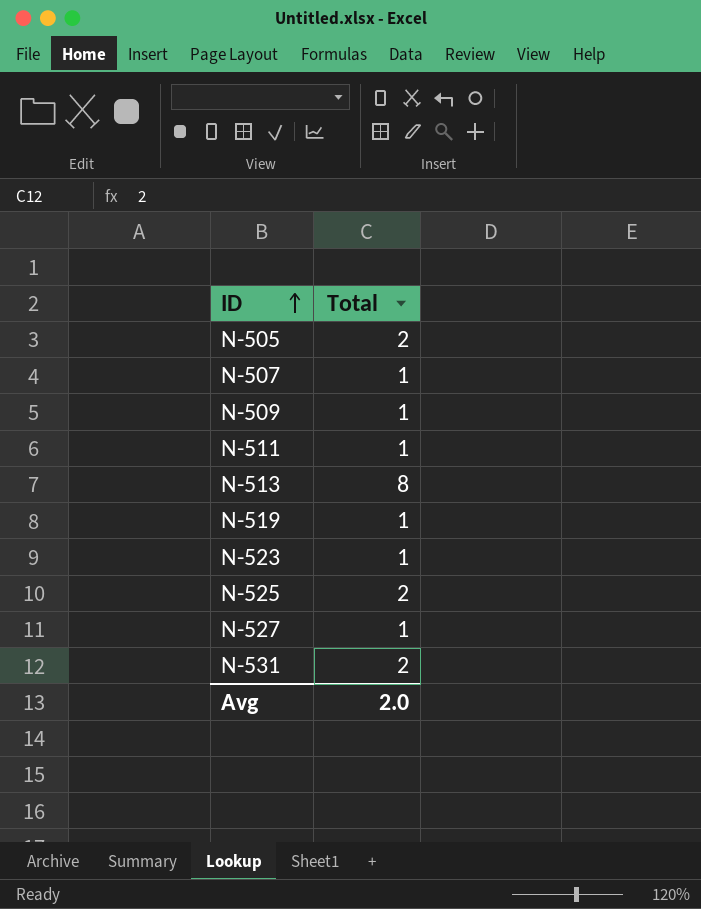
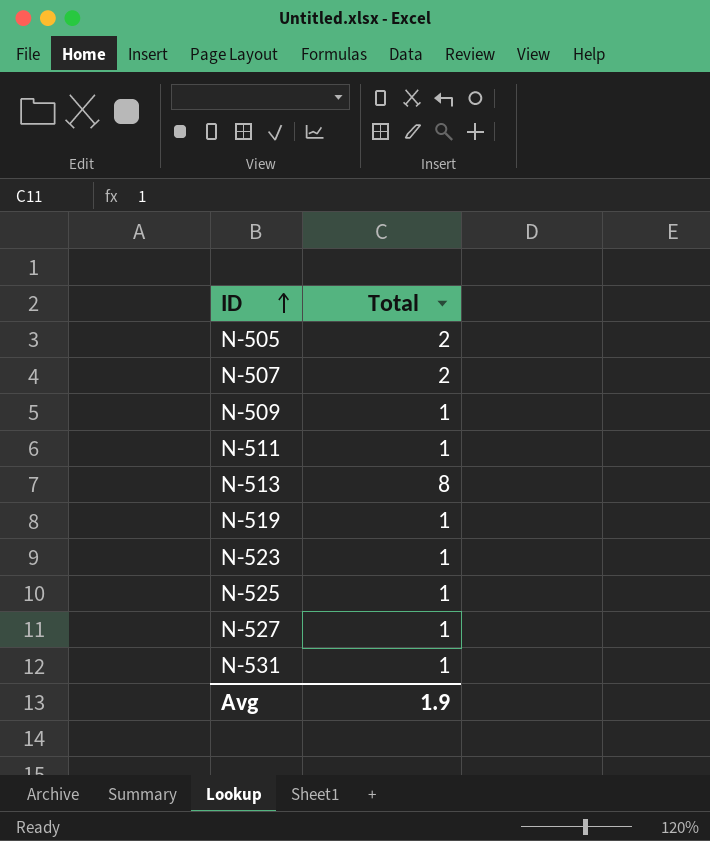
N-507 | Total: 1 -> 2
N-525 | Total: 2 -> 1
N-531 | Total: 2 -> 1
Avg | Total: 2.0 -> 1.9

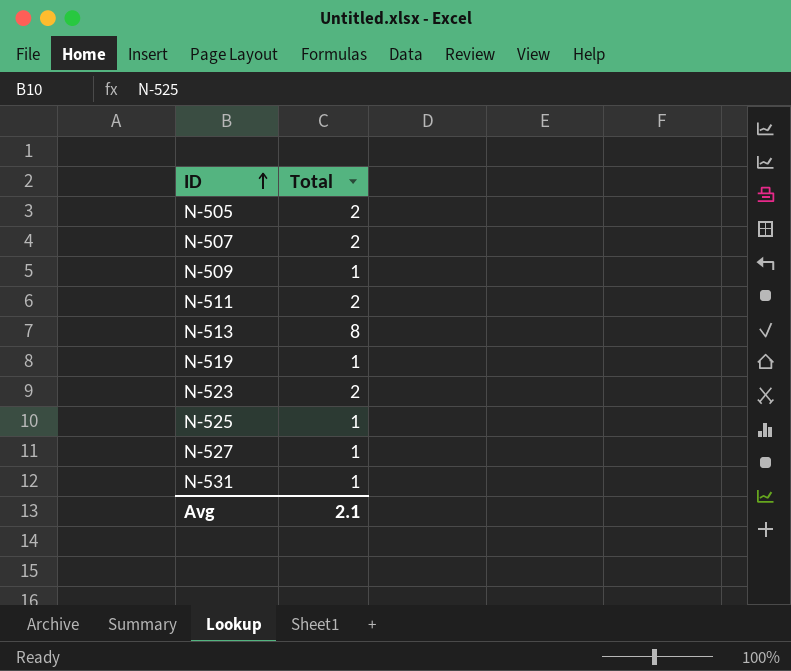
N-511 | Total: 1 -> 2
N-523 | Total: 1 -> 2
Avg | Total: 1.9 -> 2.1

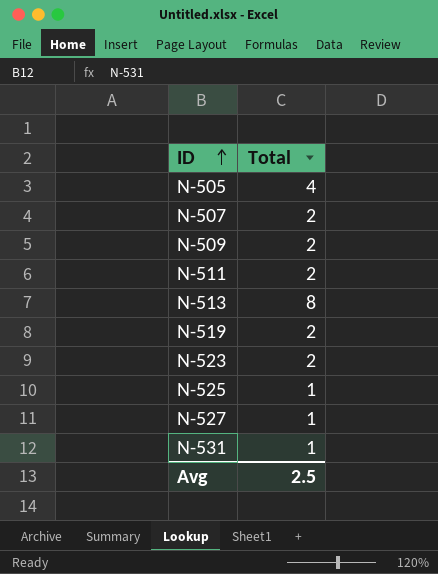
N-505 | Total: 2 -> 4
N-509 | Total: 1 -> 2
N-519 | Total: 1 -> 2
Avg | Total: 2.1 -> 2.5

